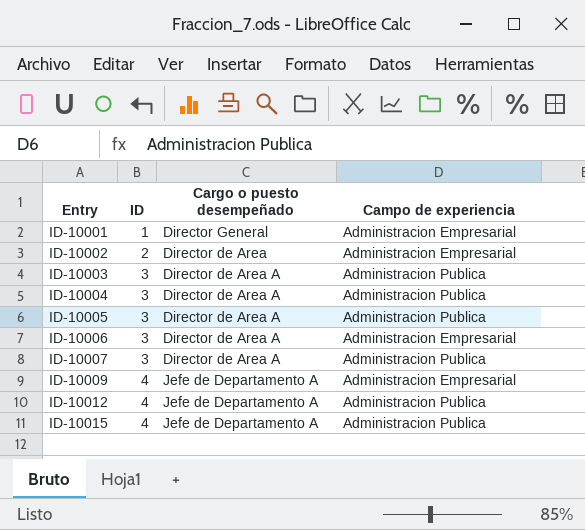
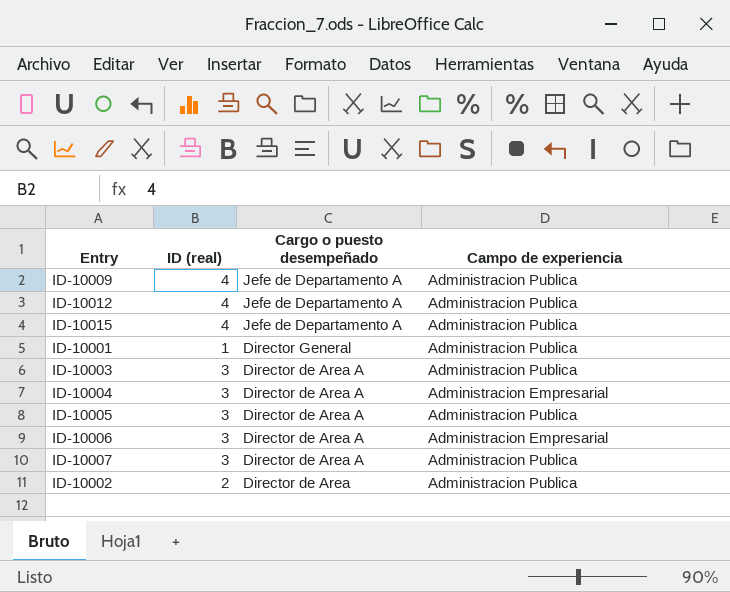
row order: Entry ascending -> Cargo o puesto desempeñado descending
column name: ID -> ID (real)
ID-10009 | Campo de experiencia: Administracion Empresarial -> Administracion Publica
ID-10001 | Campo de experiencia: Administracion Empresarial -> Administracion Publica
ID-10004 | Campo de experiencia: Administracion Publica -> Administracion Empresarial
ID-10002 | Campo de experiencia: Administracion Empresarial -> Administracion Publica

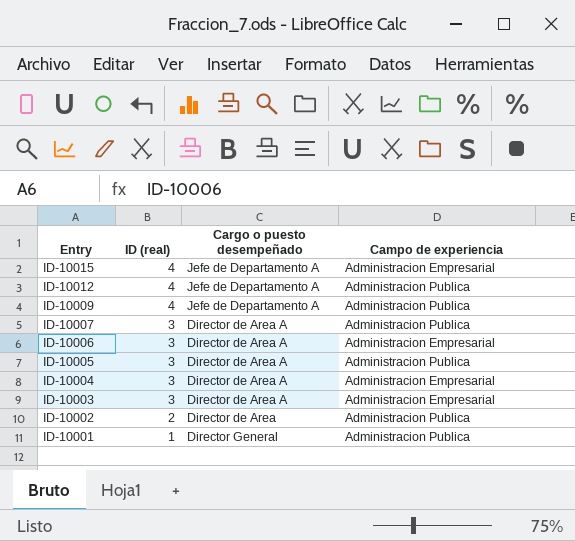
row order: Cargo o puesto desempeñado descending -> Entry descending
ID-10015 | Campo de experiencia: Administracion Publica -> Administracion Empresarial
ID-10003 | Campo de experiencia: Administracion Publica -> Administracion Empresarial

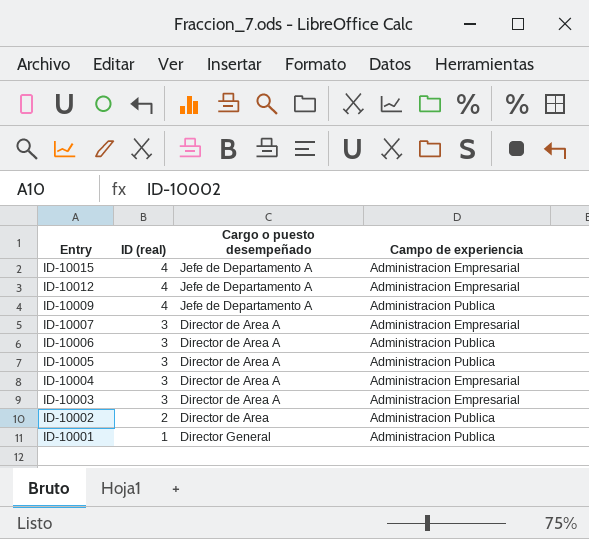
ID-10012 | Campo de experiencia: Administracion Publica -> Administracion Empresarial
ID-10007 | Campo de experiencia: Administracion Publica -> Administracion Empresarial
ID-10006 | Campo de experiencia: Administracion Empresarial -> Administracion Publica

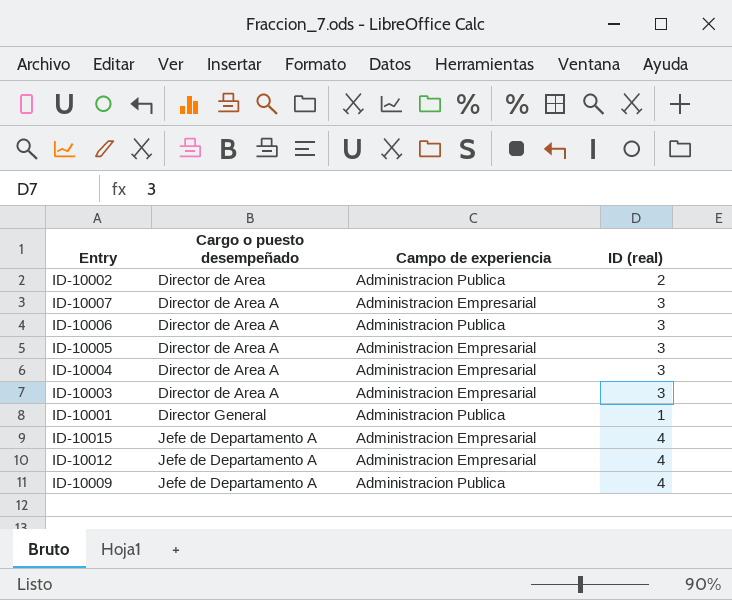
row order: Entry descending -> Cargo o puesto desempeñado ascending
column ID (real) | position: 2 -> 4
ID-10005 | Campo de experiencia: Administracion Publica -> Administracion Empresarial

